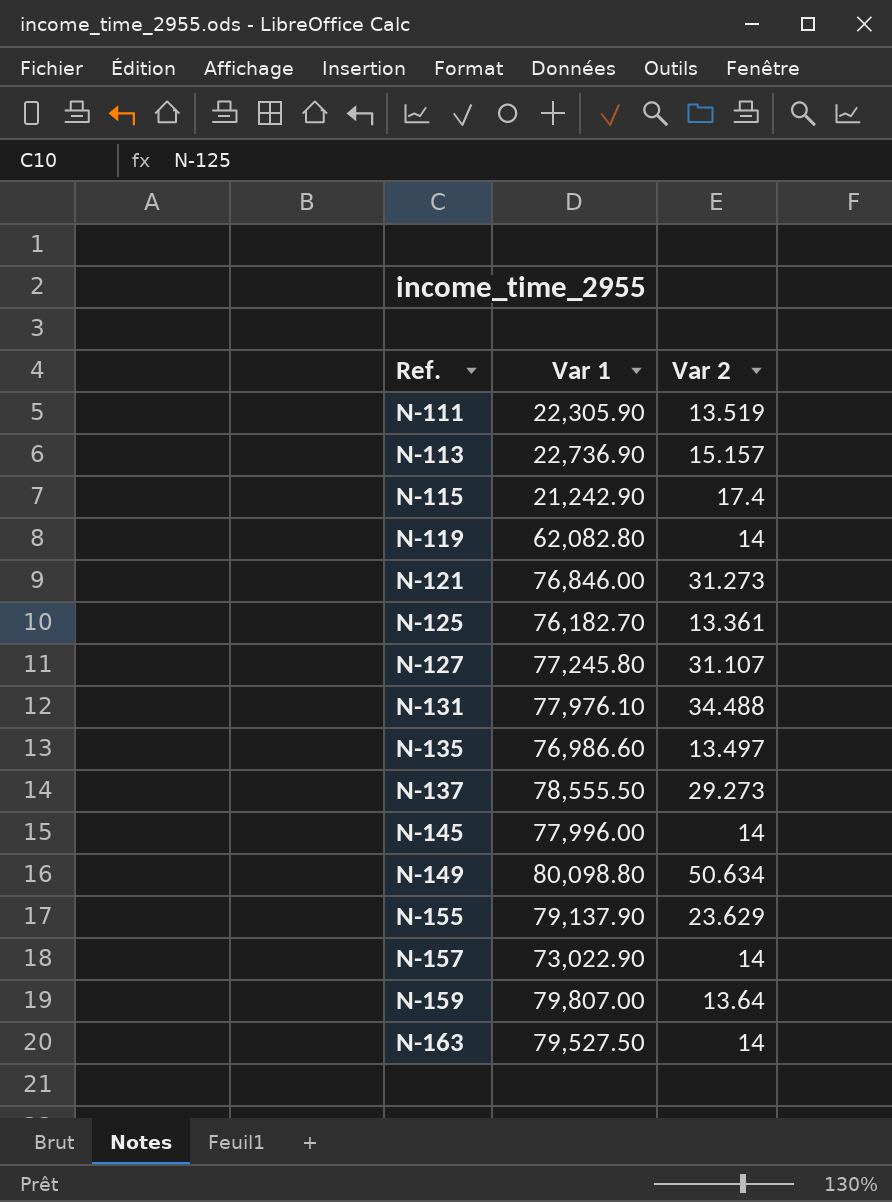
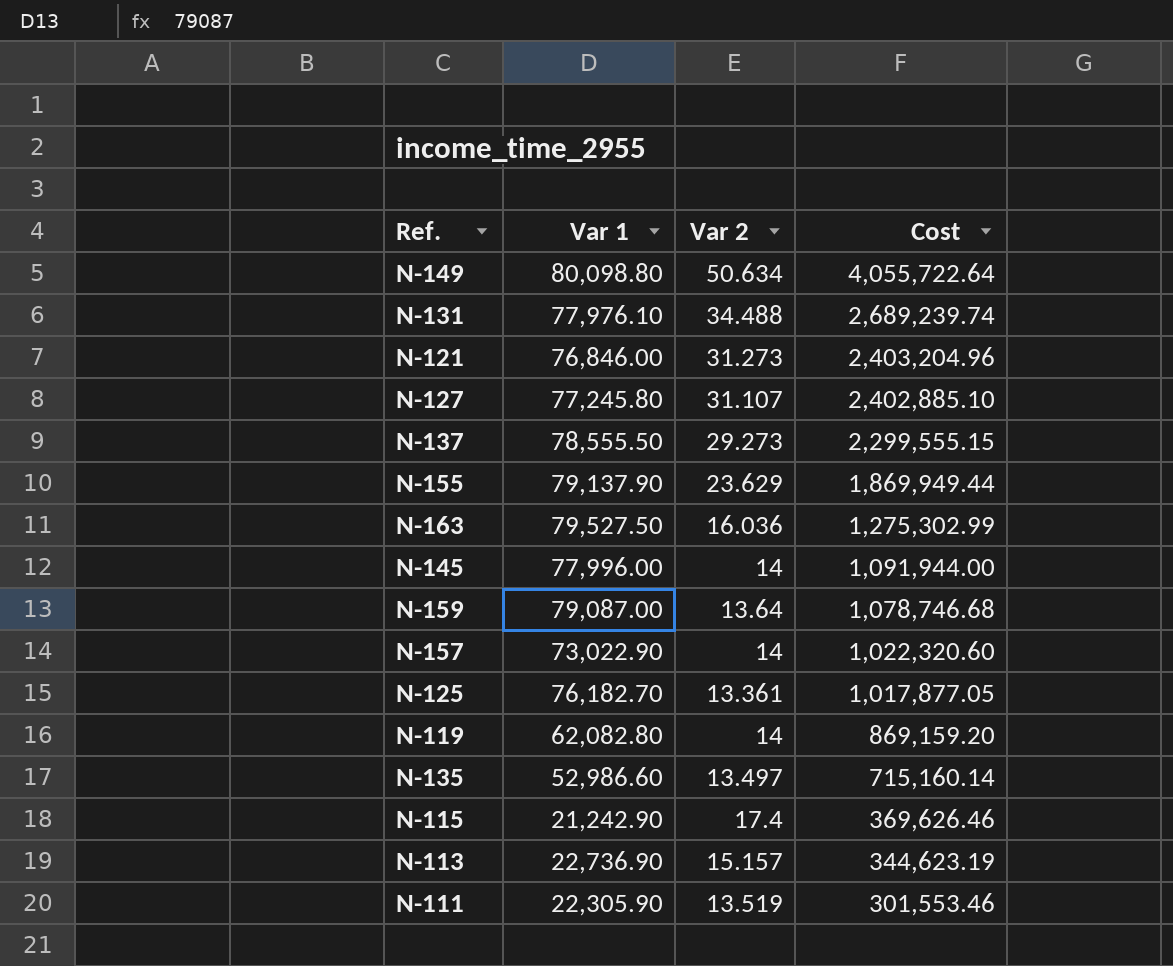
row order: Ref. ascending -> Cost descending
column Cost | formula: none -> [Var 1] * [Var 2]
N-163 | Var 2: 14 -> 16.036
N-159 | Var 1: 79,807.00 -> 79,087.00
N-135 | Var 1: 76,986.60 -> 52,986.60

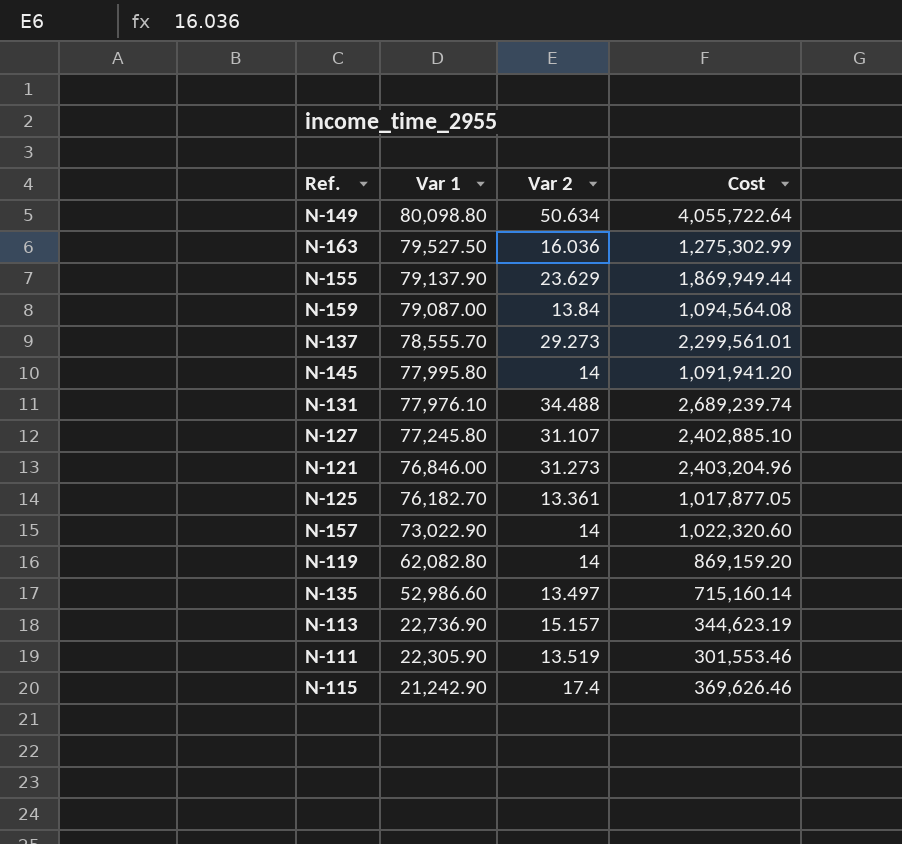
row order: Cost descending -> Var 1 descending
N-159 | Var 2: 13.64 -> 13.84
N-159 | Cost: 1,078,746.68 -> 1,094,564.08
N-137 | Var 1: 78,555.50 -> 78,555.70
N-137 | Cost: 2,299,555.15 -> 2,299,561.01
N-145 | Var 1: 77,996.00 -> 77,995.80
N-145 | Cost: 1,091,944.00 -> 1,091,941.20

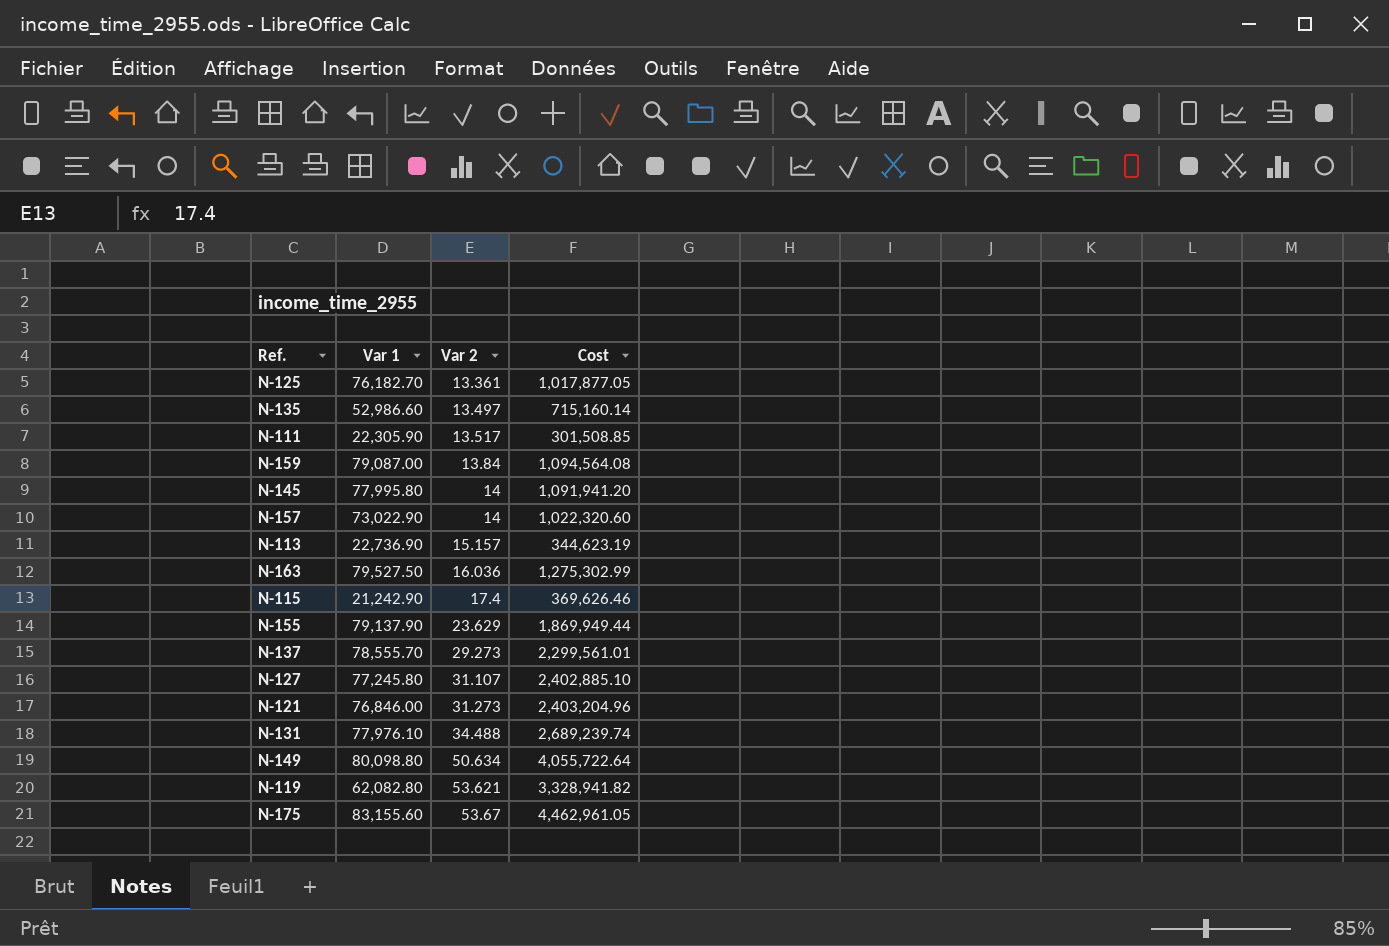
row order: Var 1 descending -> Var 2 ascending
N-111 | Var 2: 13.519 -> 13.517
N-111 | Cost: 301,553.46 -> 301,508.85
N-119 | Var 2: 14 -> 53.621
N-119 | Cost: 869,159.20 -> 3,328,941.82
row N-175: none -> 83,155.60 | 53.67 | 4,462,961.05

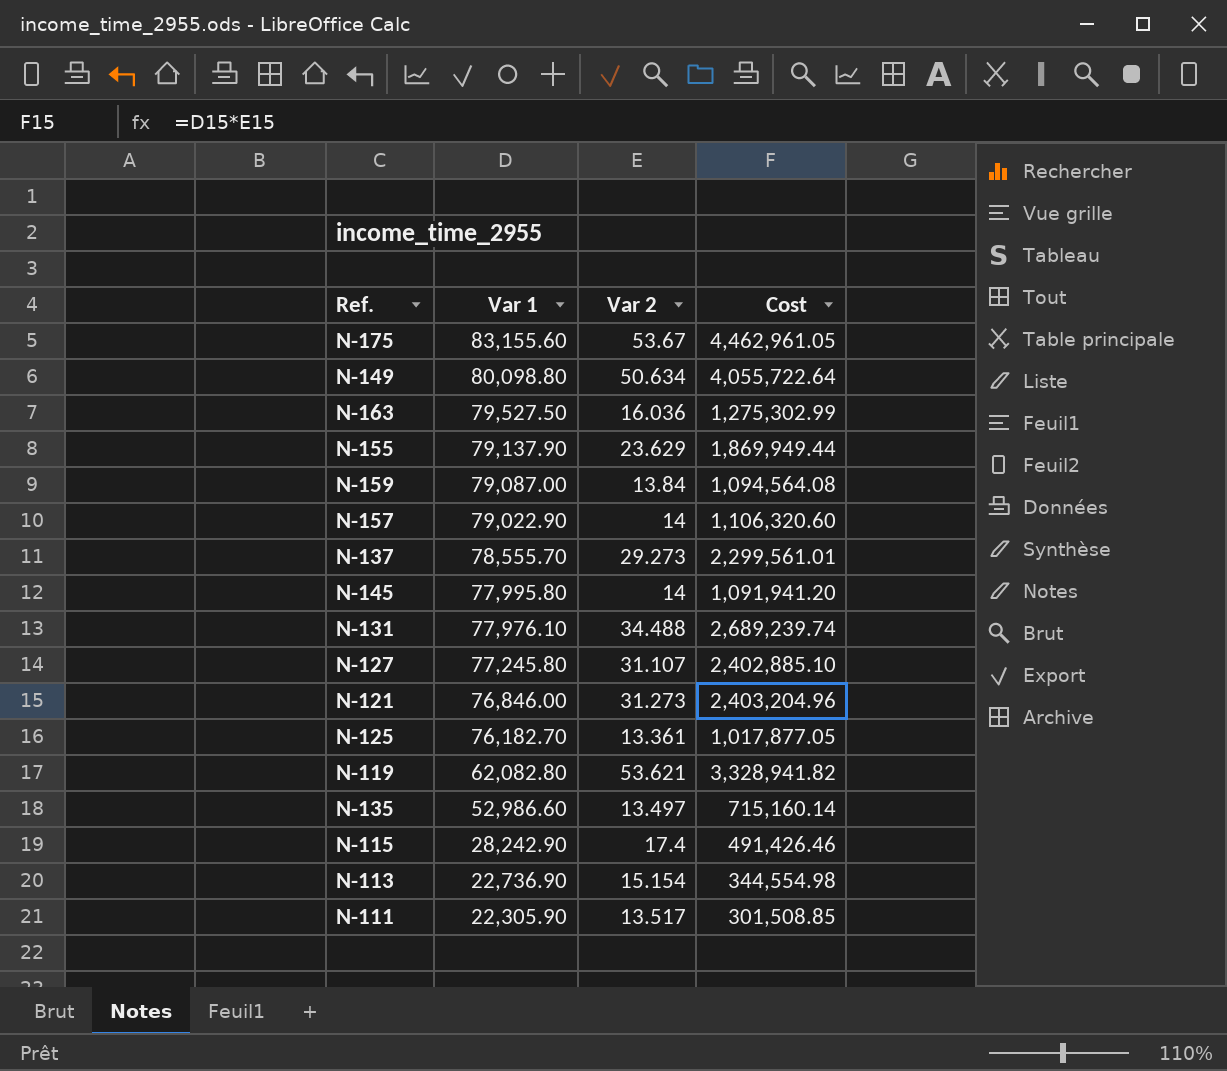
row order: Var 2 ascending -> Var 1 descending
N-157 | Var 1: 73,022.90 -> 79,022.90
N-157 | Cost: 1,022,320.60 -> 1,106,320.60
N-115 | Var 1: 21,242.90 -> 28,242.90
N-115 | Cost: 369,626.46 -> 491,426.46
N-113 | Var 2: 15.157 -> 15.154
N-113 | Cost: 344,623.19 -> 344,554.98

